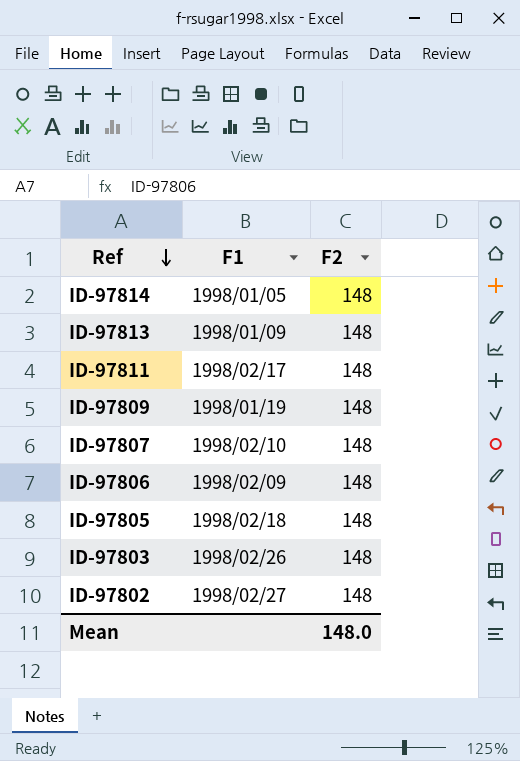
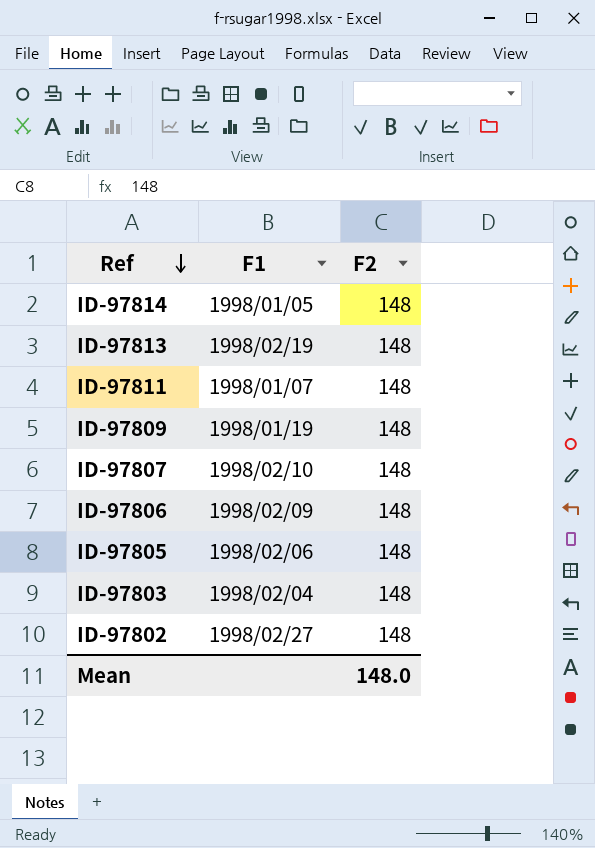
ID-97813 | F1: 1998/01/09 -> 1998/02/19
ID-97811 | F1: 1998/02/17 -> 1998/01/07
ID-97805 | F1: 1998/02/18 -> 1998/02/06
ID-97803 | F1: 1998/02/26 -> 1998/02/04

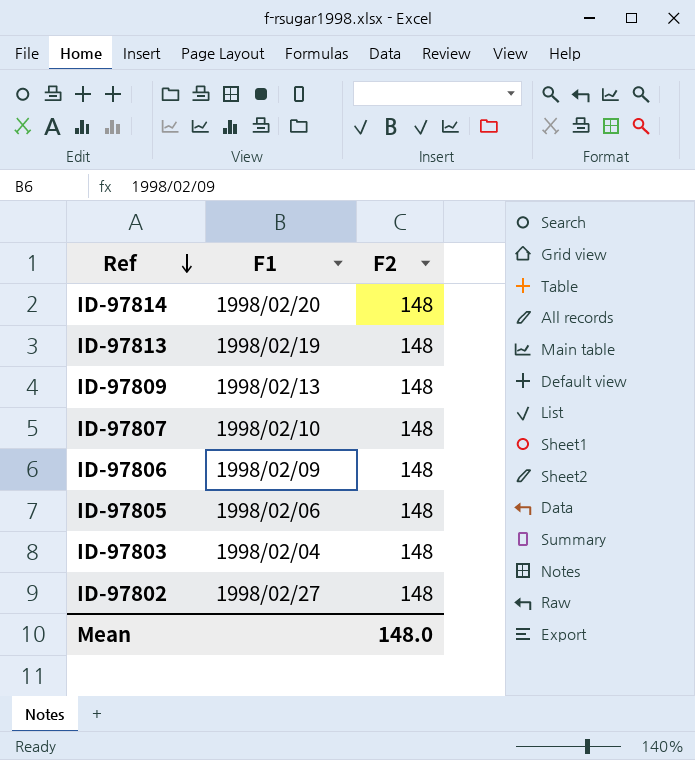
row ID-97811: 1998/01/07 | 148 -> none
ID-97814 | F1: 1998/01/05 -> 1998/02/20
ID-97809 | F1: 1998/01/19 -> 1998/02/13

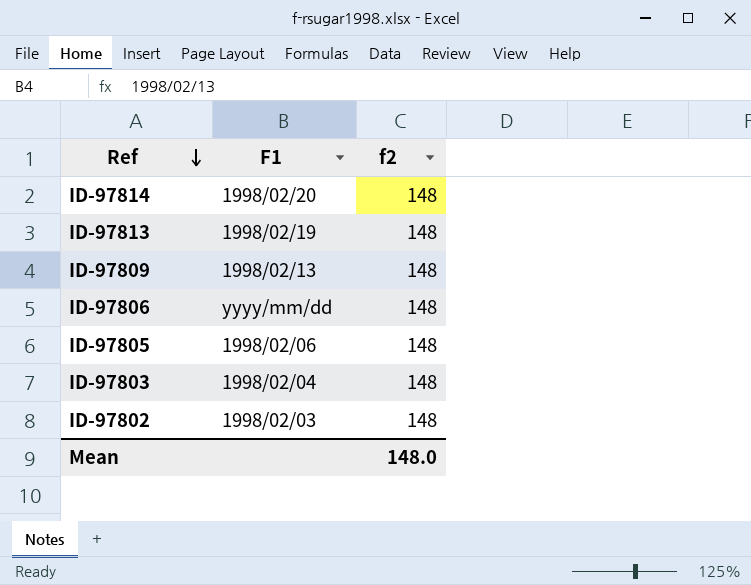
column name: F2 -> f2
row ID-97807: 1998/02/10 | 148 -> none
ID-97806 | F1: 1998/02/09 -> yyyy/mm/dd
ID-97802 | F1: 1998/02/27 -> 1998/02/03

